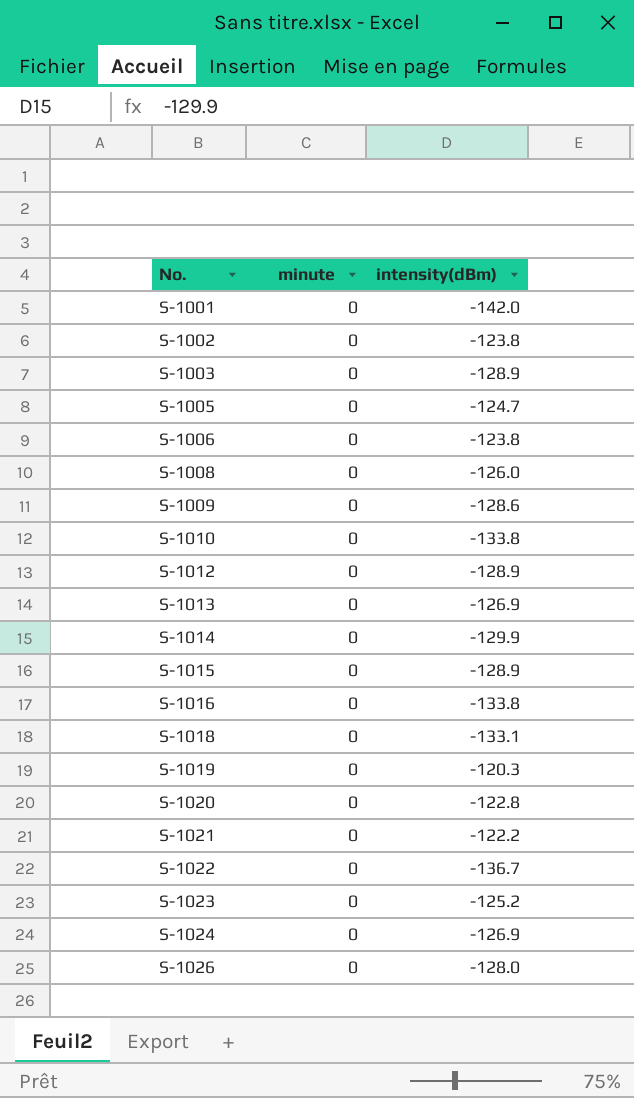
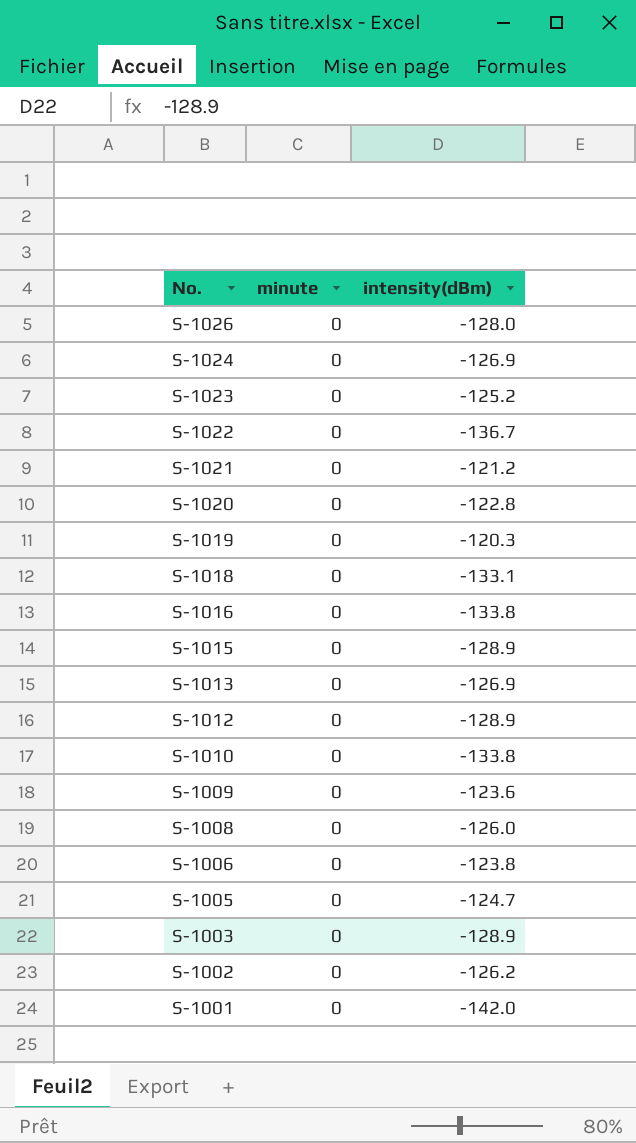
row order: No. ascending -> No. descending
row S-1014: 0 | -129.9 -> none
S-1021 | intensity(dBm): -122.2 -> -121.2
S-1009 | intensity(dBm): -128.6 -> -123.6
S-1002 | intensity(dBm): -123.8 -> -126.2

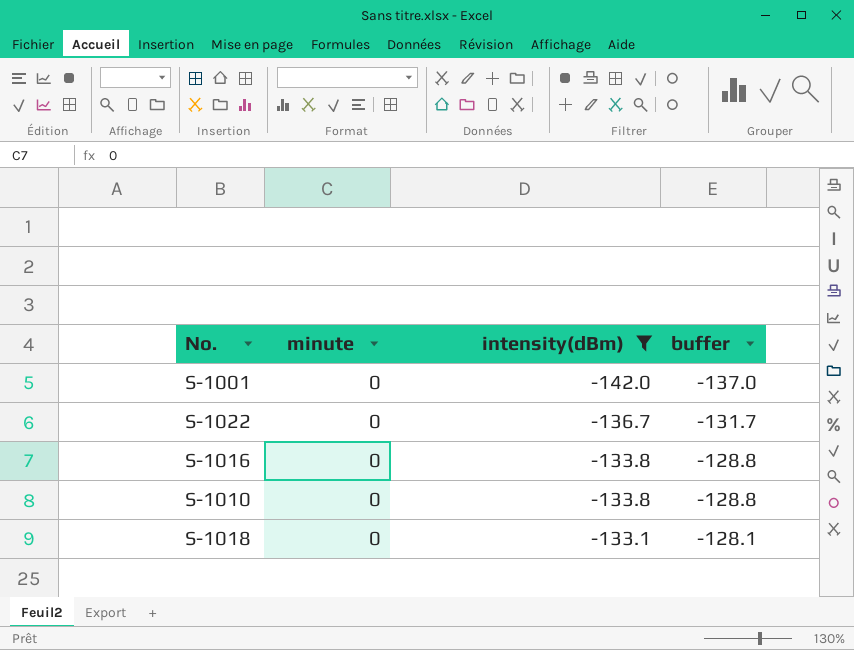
filter: none -> intensity(dBm) <= -133.1
row order: No. descending -> intensity(dBm) ascending
column buffer | formula: none -> [intensity(dBm)] + 5

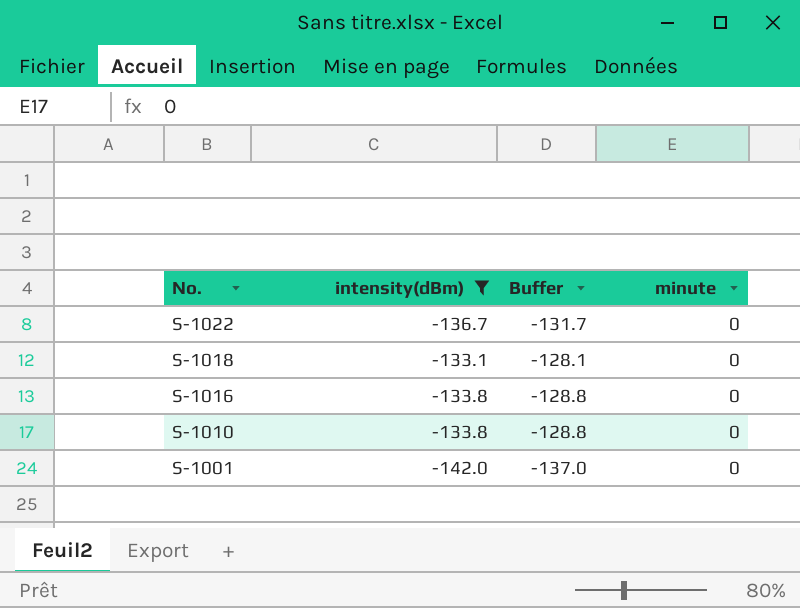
row order: intensity(dBm) ascending -> No. descending
column name: buffer -> Buffer
column minute | position: 2 -> 4

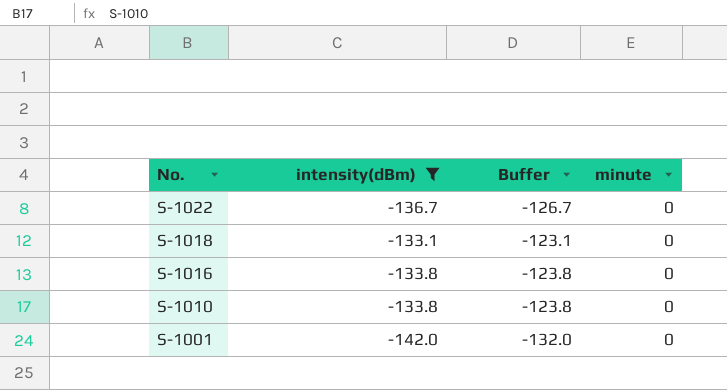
column Buffer | formula: [intensity(dBm)] + 5 -> [intensity(dBm)] + 10

